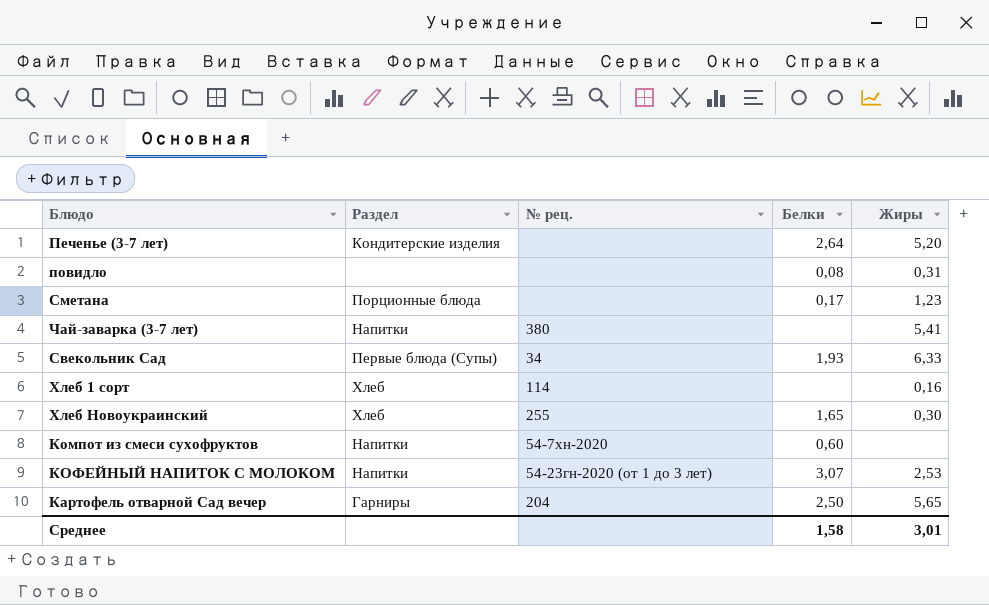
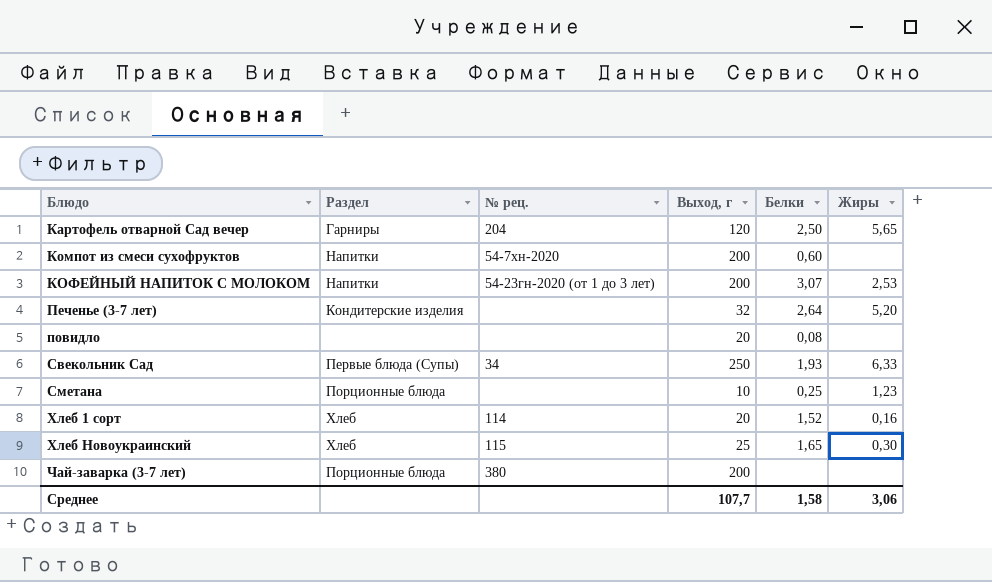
row order: none -> Блюдо ascending
column Выход, г | position: none -> 4
повидло | Жиры: 0,31 -> none
Сметана | Белки: 0,17 -> 0,25
Хлеб 1 сорт | Белки: none -> 1,52
Хлеб Новоукраинский | № рец.: 255 -> 115
Чай-заварка (3-7 лет) | Раздел: Напитки -> Порционные блюда
Чай-заварка (3-7 лет) | Жиры: 5,41 -> none
Среднее | Жиры: 3,01 -> 3,06

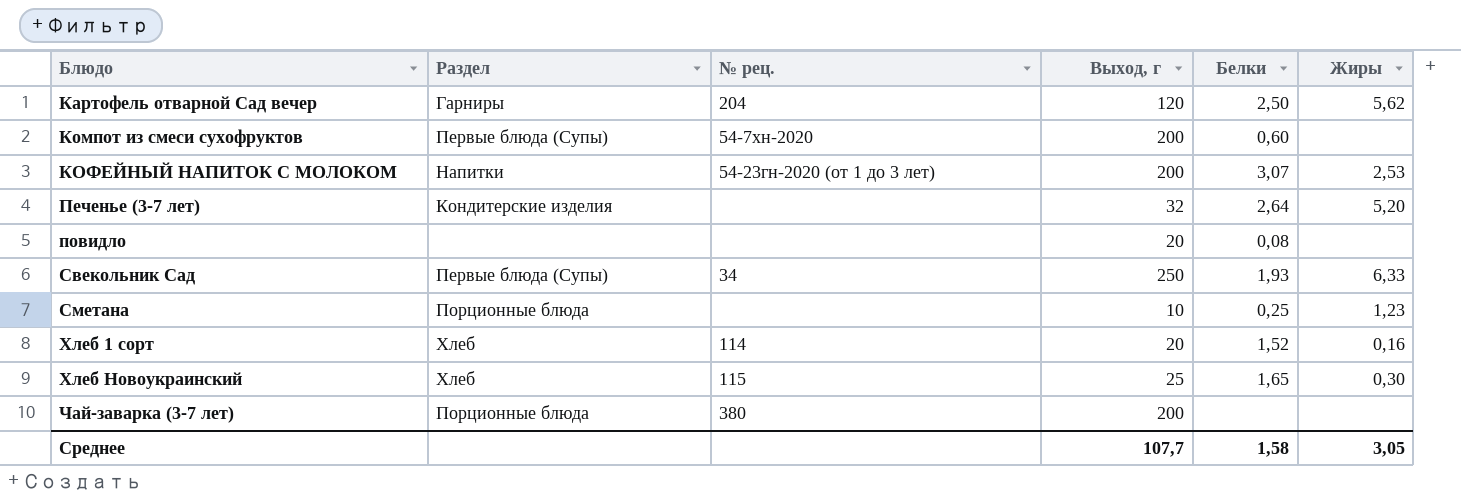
Картофель отварной Сад вечер | Жиры: 5,65 -> 5,62
Компот из смеси сухофруктов | Раздел: Напитки -> Первые блюда (Супы)
Среднее | Жиры: 3,06 -> 3,05

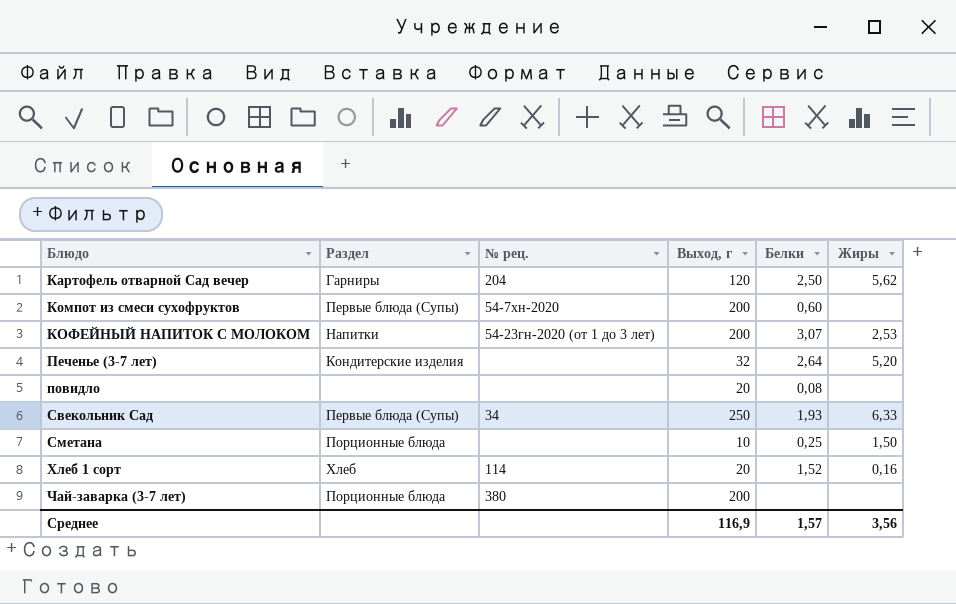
row Хлеб Новоукраинский: Хлеб | 115 | 25 | 1,65 | 0,30 -> none
Сметана | Жиры: 1,23 -> 1,50
Среднее | Выход, г: 107,7 -> 116,9
Среднее | Белки: 1,58 -> 1,57
Среднее | Жиры: 3,05 -> 3,56

